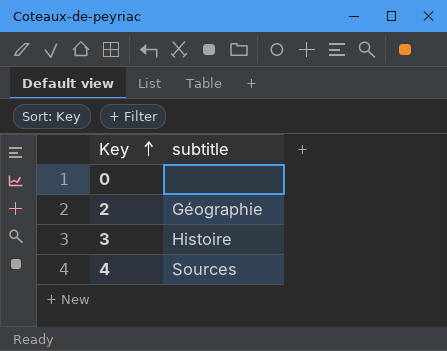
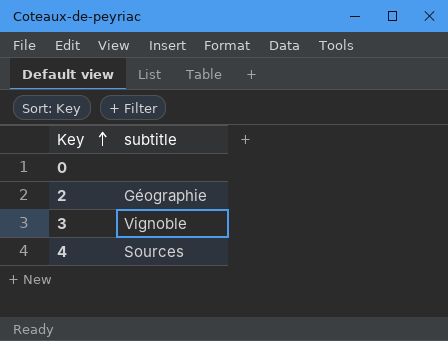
3 | subtitle: Histoire -> Vignoble

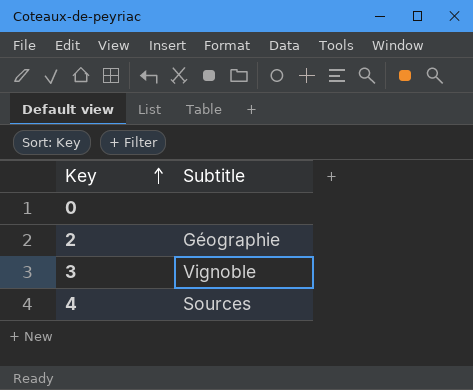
column name: subtitle -> Subtitle

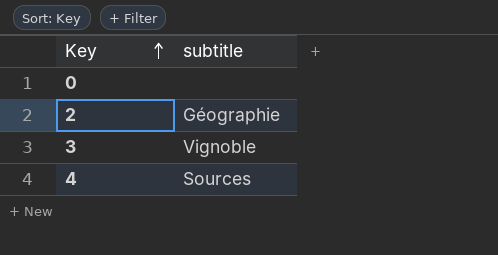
column name: Subtitle -> subtitle

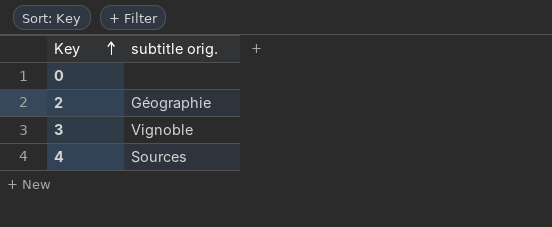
column name: subtitle -> subtitle orig.

